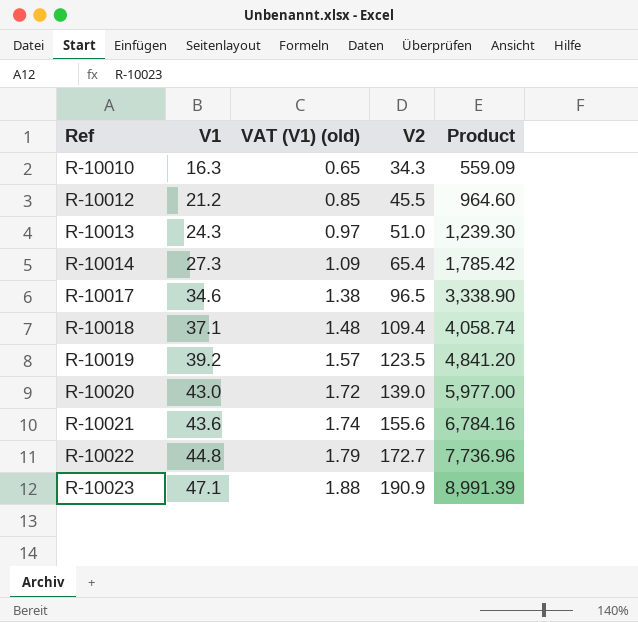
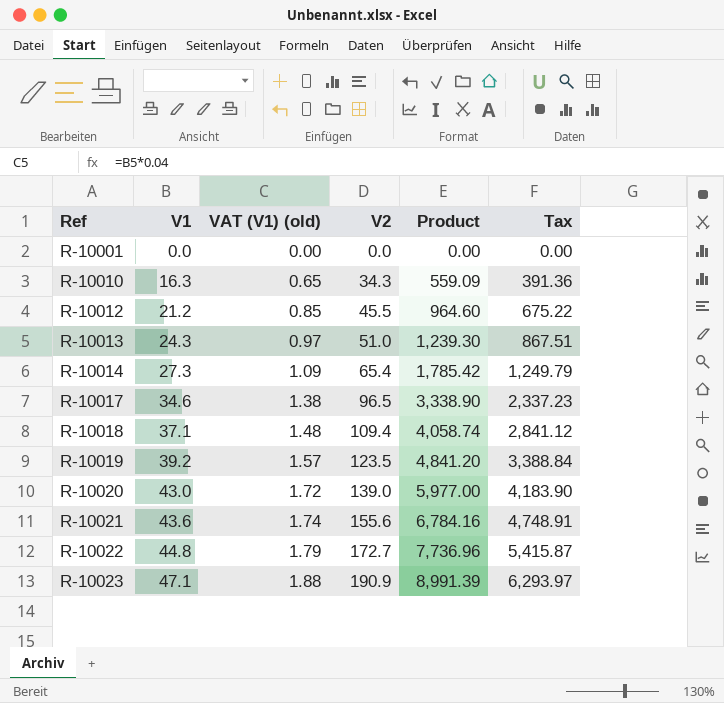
column Tax | formula: none -> [Product] * 0.7
row R-10001: none -> 0.0 | 0.00 | 0.0 | 0.00 | 0.00

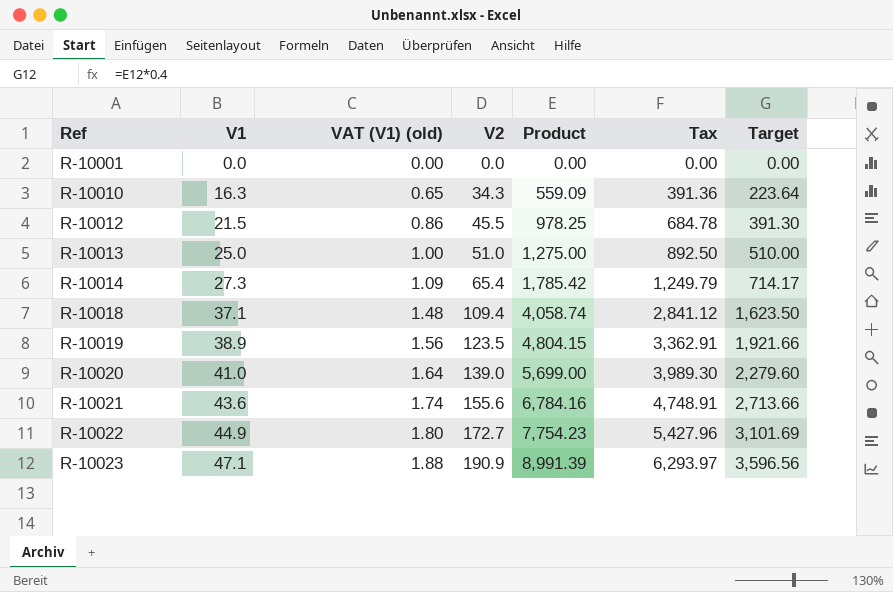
column Target | formula: none -> [Product] * 0.4
row R-10017: 34.6 | 1.38 | 96.5 | 3,338.90 | 2,337.23 -> none
R-10012 | V1: 21.2 -> 21.5
R-10012 | VAT (V1) (old): 0.85 -> 0.86
R-10012 | Product: 964.60 -> 978.25
R-10012 | Tax: 675.22 -> 684.78
R-10013 | V1: 24.3 -> 25.0
R-10013 | VAT (V1) (old): 0.97 -> 1.00
R-10013 | Product: 1,239.30 -> 1,275.00
R-10013 | Tax: 867.51 -> 892.50
R-10019 | V1: 39.2 -> 38.9
R-10019 | VAT (V1) (old): 1.57 -> 1.56
R-10019 | Product: 4,841.20 -> 4,804.15
R-10019 | Tax: 3,388.84 -> 3,362.91
R-10020 | V1: 43.0 -> 41.0
R-10020 | VAT (V1) (old): 1.72 -> 1.64
R-10020 | Product: 5,977.00 -> 5,699.00
R-10020 | Tax: 4,183.90 -> 3,989.30
R-10022 | V1: 44.8 -> 44.9
R-10022 | VAT (V1) (old): 1.79 -> 1.80
R-10022 | Product: 7,736.96 -> 7,754.23
R-10022 | Tax: 5,415.87 -> 5,427.96

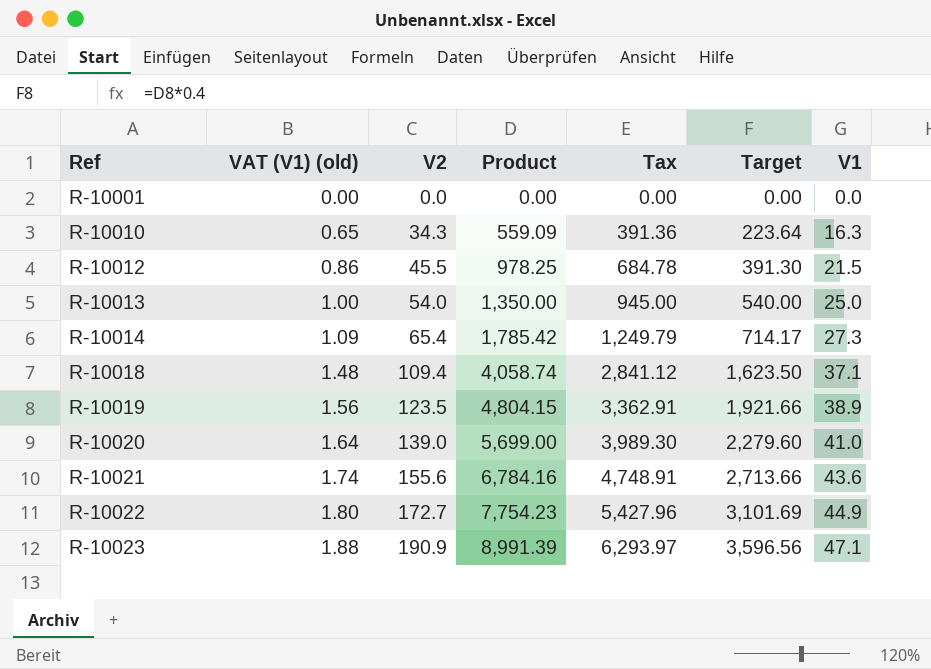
column V1 | position: 2 -> 7
R-10013 | V2: 51.0 -> 54.0
R-10013 | Product: 1,275.00 -> 1,350.00
R-10013 | Tax: 892.50 -> 945.00
R-10013 | Target: 510.00 -> 540.00

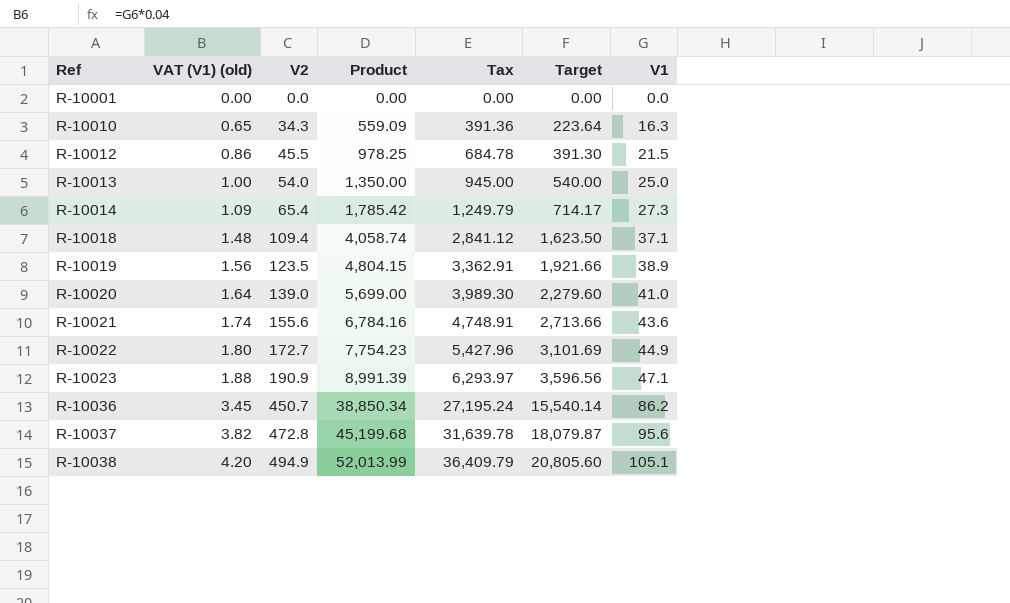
row R-10036: none -> 3.45 | 450.7 | 38,850.34 | 27,195.24 | 15,540.14 | 86.2
row R-10037: none -> 3.82 | 472.8 | 45,199.68 | 31,639.78 | 18,079.87 | 95.6
row R-10038: none -> 4.20 | 494.9 | 52,013.99 | 36,409.79 | 20,805.60 | 105.1

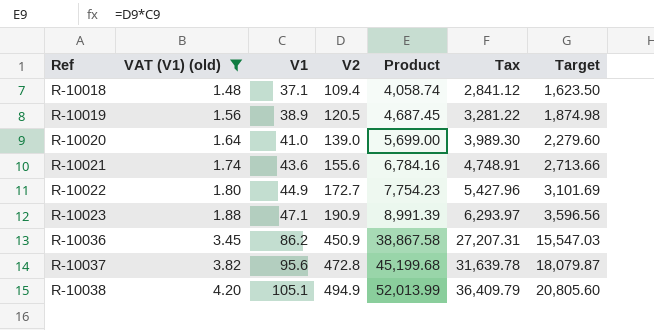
filter: none -> VAT (V1) (old) >= 1.48
column V1 | position: 7 -> 3
R-10019 | V2: 123.5 -> 120.5
R-10019 | Product: 4,804.15 -> 4,687.45
R-10019 | Tax: 3,362.91 -> 3,281.22
R-10019 | Target: 1,921.66 -> 1,874.98
R-10036 | V2: 450.7 -> 450.9
R-10036 | Product: 38,850.34 -> 38,867.58
R-10036 | Tax: 27,195.24 -> 27,207.31
R-10036 | Target: 15,540.14 -> 15,547.03

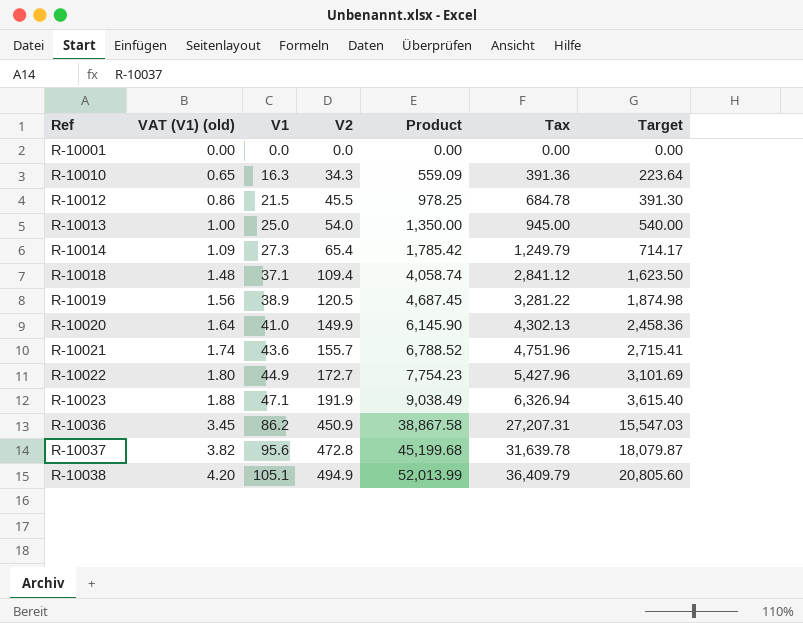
filter: VAT (V1) (old) >= 1.48 -> none
R-10020 | V2: 139.0 -> 149.9
R-10020 | Product: 5,699.00 -> 6,145.90
R-10020 | Tax: 3,989.30 -> 4,302.13
R-10020 | Target: 2,279.60 -> 2,458.36
R-10021 | V2: 155.6 -> 155.7
R-10021 | Product: 6,784.16 -> 6,788.52
R-10021 | Tax: 4,748.91 -> 4,751.96
R-10021 | Target: 2,713.66 -> 2,715.41
R-10023 | V2: 190.9 -> 191.9
R-10023 | Product: 8,991.39 -> 9,038.49
R-10023 | Tax: 6,293.97 -> 6,326.94
R-10023 | Target: 3,596.56 -> 3,615.40

